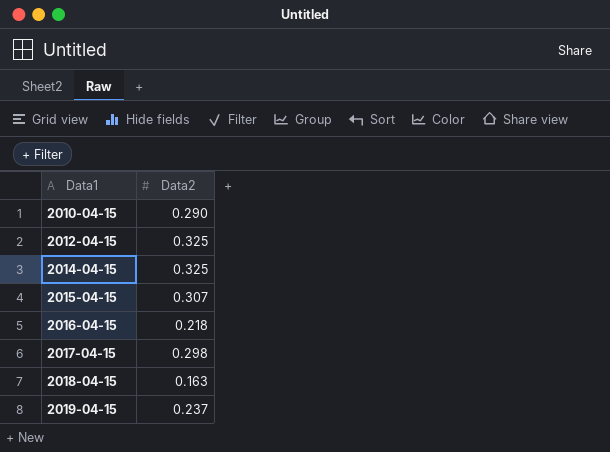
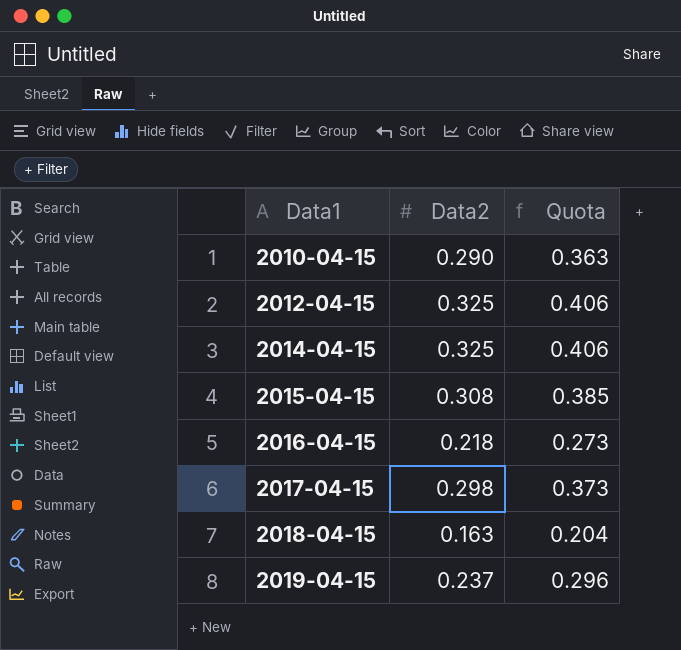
column Quota | formula: none -> [Data2] * 1.25
2015-04-15 | Data2: 0.307 -> 0.308

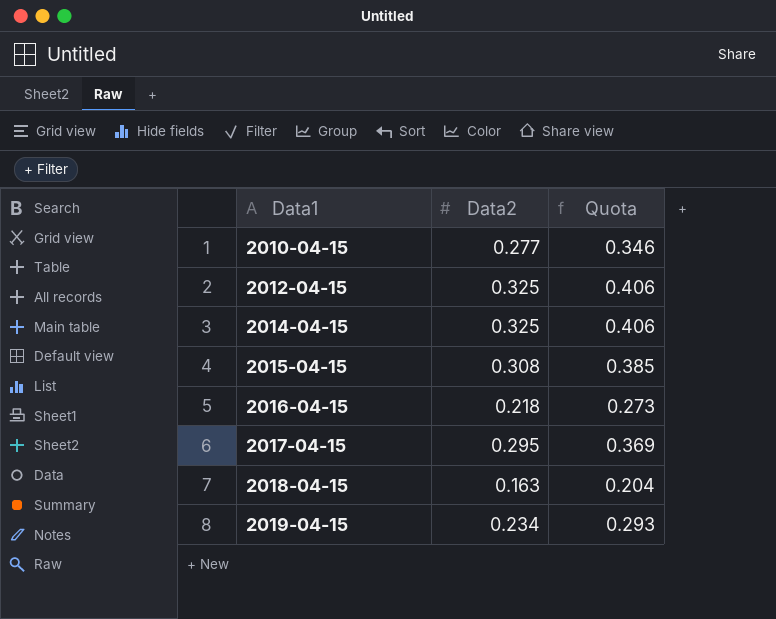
2010-04-15 | Data2: 0.290 -> 0.277
2010-04-15 | Quota: 0.363 -> 0.346
2017-04-15 | Data2: 0.298 -> 0.295
2017-04-15 | Quota: 0.373 -> 0.369
2019-04-15 | Data2: 0.237 -> 0.234
2019-04-15 | Quota: 0.296 -> 0.293

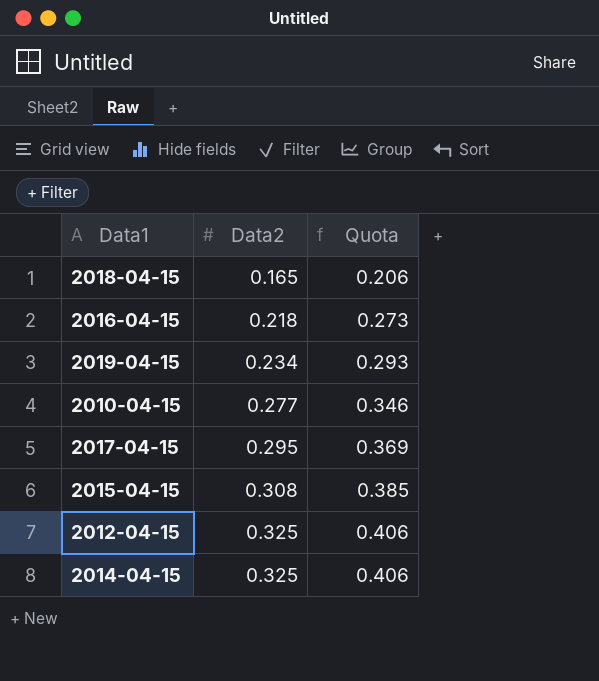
row order: Data1 ascending -> Data2 ascending
2018-04-15 | Data2: 0.163 -> 0.165
2018-04-15 | Quota: 0.204 -> 0.206

